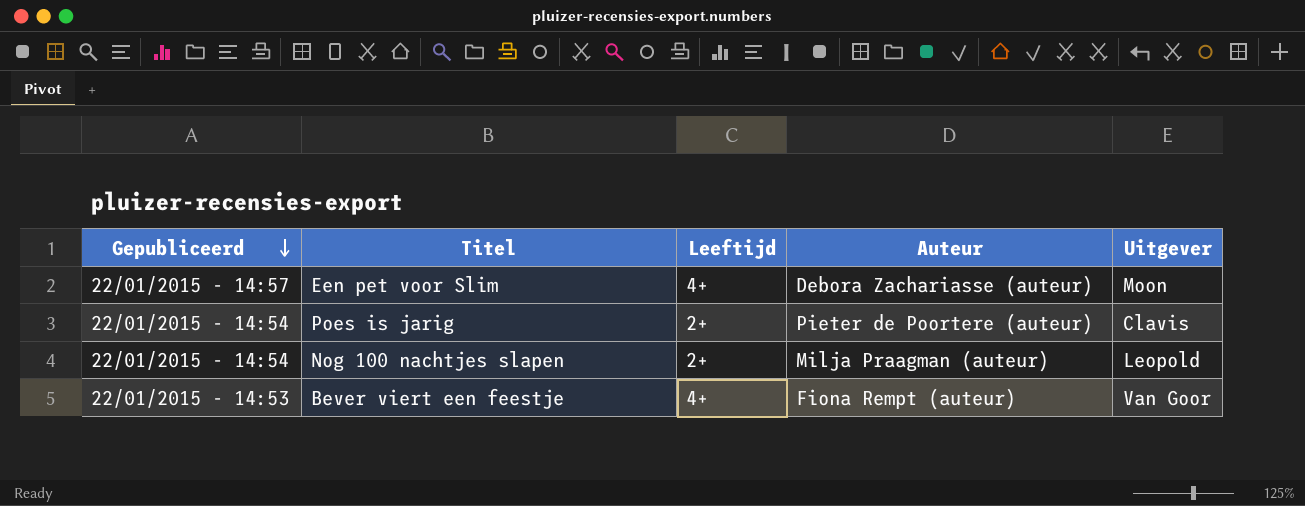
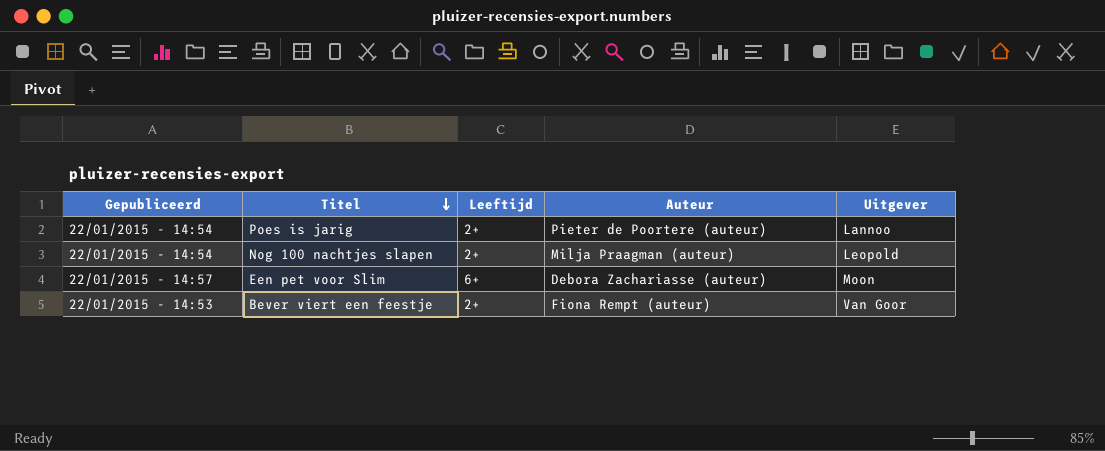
row order: Gepubliceerd descending -> Titel descending
Poes is jarig | Uitgever: Clavis -> Lannoo
Een pet voor Slim | Leeftijd: 4+ -> 6+
Bever viert een feestje | Leeftijd: 4+ -> 2+

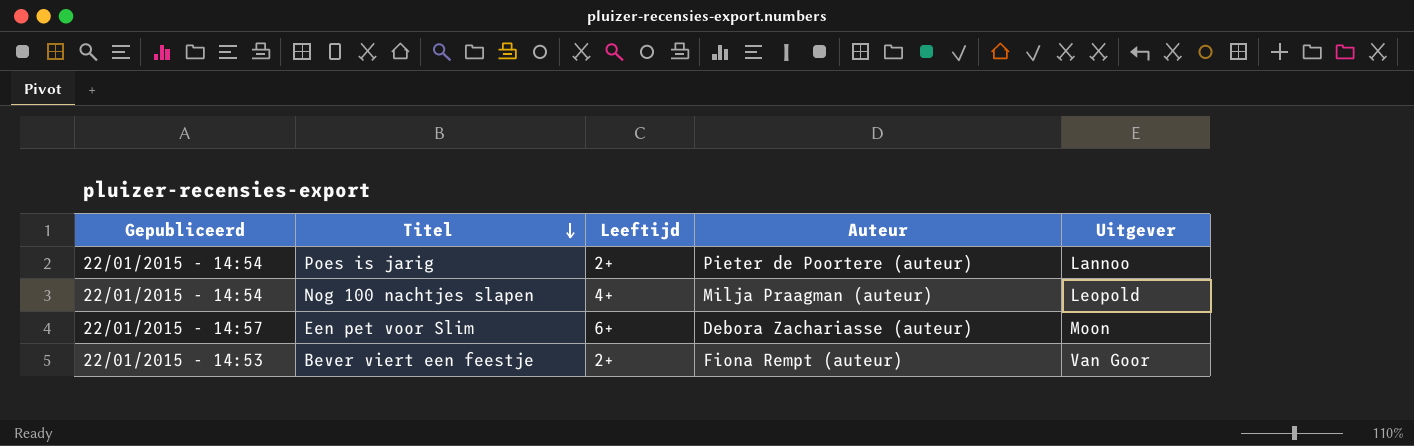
Nog 100 nachtjes slapen | Leeftijd: 2+ -> 4+

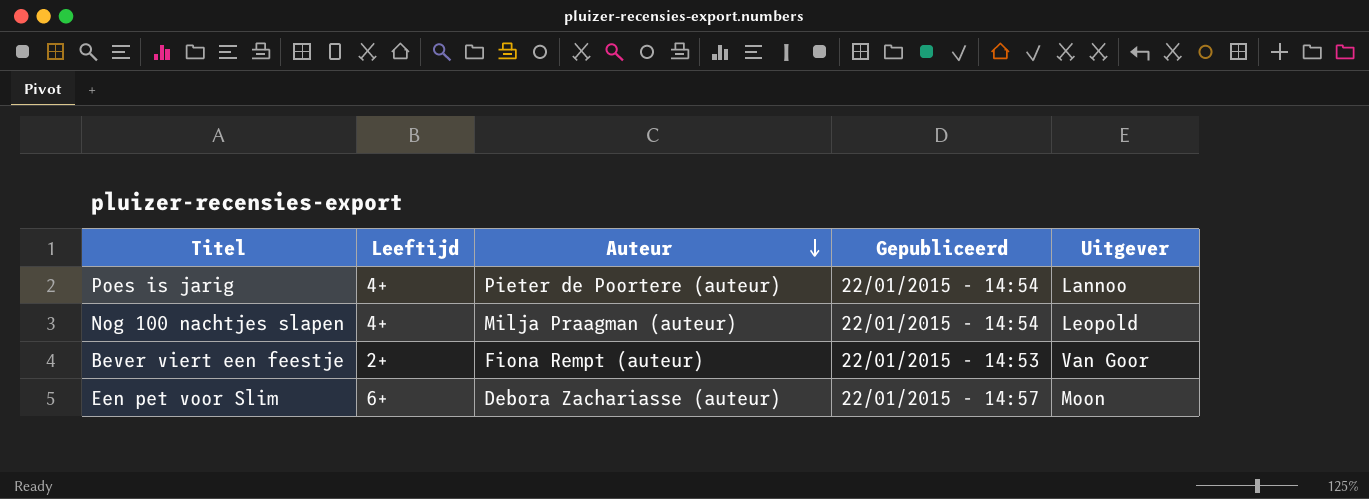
row order: Titel descending -> Auteur descending
column Gepubliceerd | position: 1 -> 4
Poes is jarig | Leeftijd: 2+ -> 4+

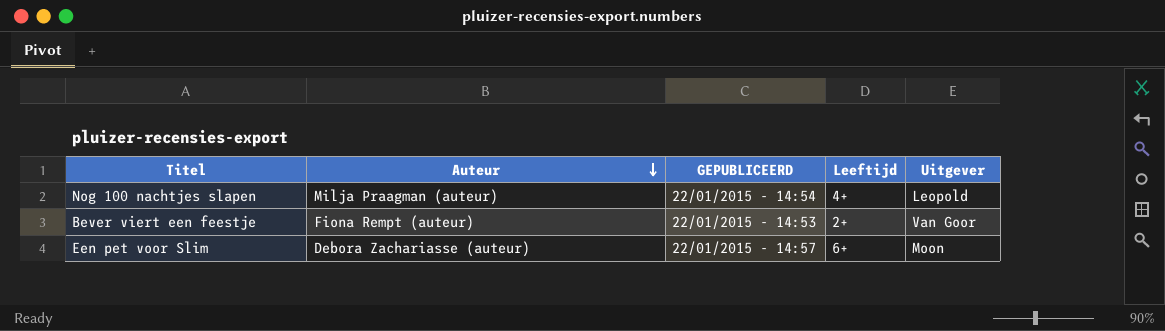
column name: Gepubliceerd -> GEPUBLICEERD
column Leeftijd | position: 2 -> 4
row Poes is jarig: 4+ | Pieter de Poortere (auteur) | 22/01/2015 - 14:54 | Lannoo -> none

